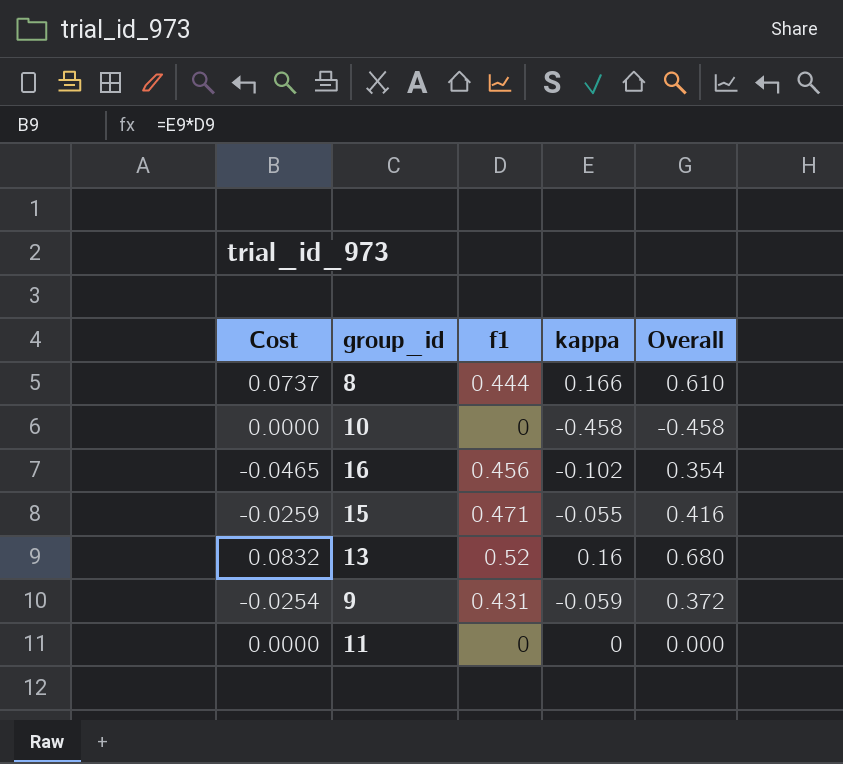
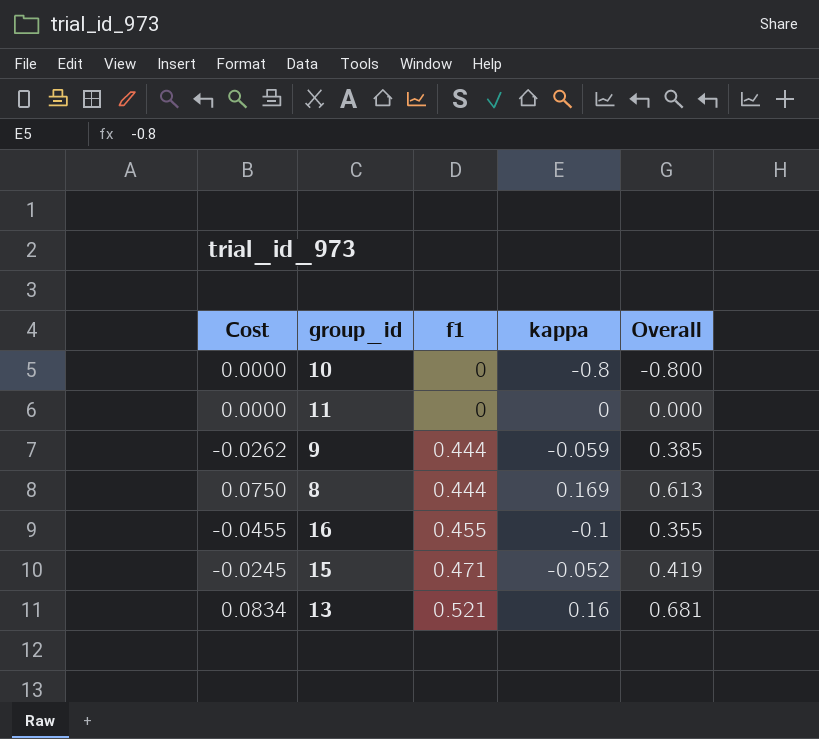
row order: none -> f1 ascending
10 | kappa: -0.458 -> -0.8
10 | Overall: -0.458 -> -0.800
9 | Cost: -0.0254 -> -0.0262
9 | f1: 0.431 -> 0.444
9 | Overall: 0.372 -> 0.385
8 | Cost: 0.0737 -> 0.0750
8 | kappa: 0.166 -> 0.169
8 | Overall: 0.610 -> 0.613
16 | Cost: -0.0465 -> -0.0455
16 | f1: 0.456 -> 0.455
16 | kappa: -0.102 -> -0.1
16 | Overall: 0.354 -> 0.355
15 | Cost: -0.0259 -> -0.0245
15 | kappa: -0.055 -> -0.052
15 | Overall: 0.416 -> 0.419
13 | Cost: 0.0832 -> 0.0834
13 | f1: 0.52 -> 0.521
13 | Overall: 0.680 -> 0.681

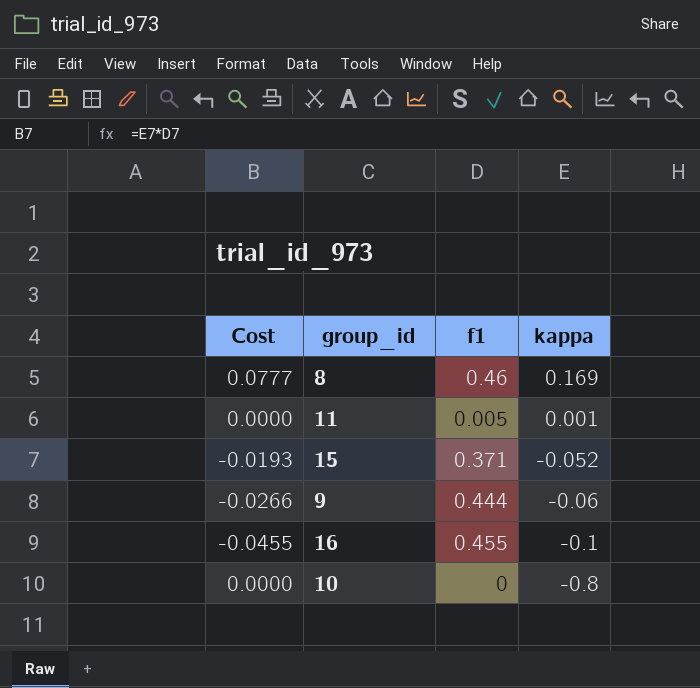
row order: f1 ascending -> kappa descending
column Overall | formula: [f1] + [kappa] -> none
row 13: 0.0834 | 0.521 | 0.16 | 0.681 -> none
8 | Cost: 0.0750 -> 0.0777
8 | f1: 0.444 -> 0.46
11 | f1: 0 -> 0.005
11 | kappa: 0 -> 0.001
15 | Cost: -0.0245 -> -0.0193
15 | f1: 0.471 -> 0.371
9 | Cost: -0.0262 -> -0.0266
9 | kappa: -0.059 -> -0.06

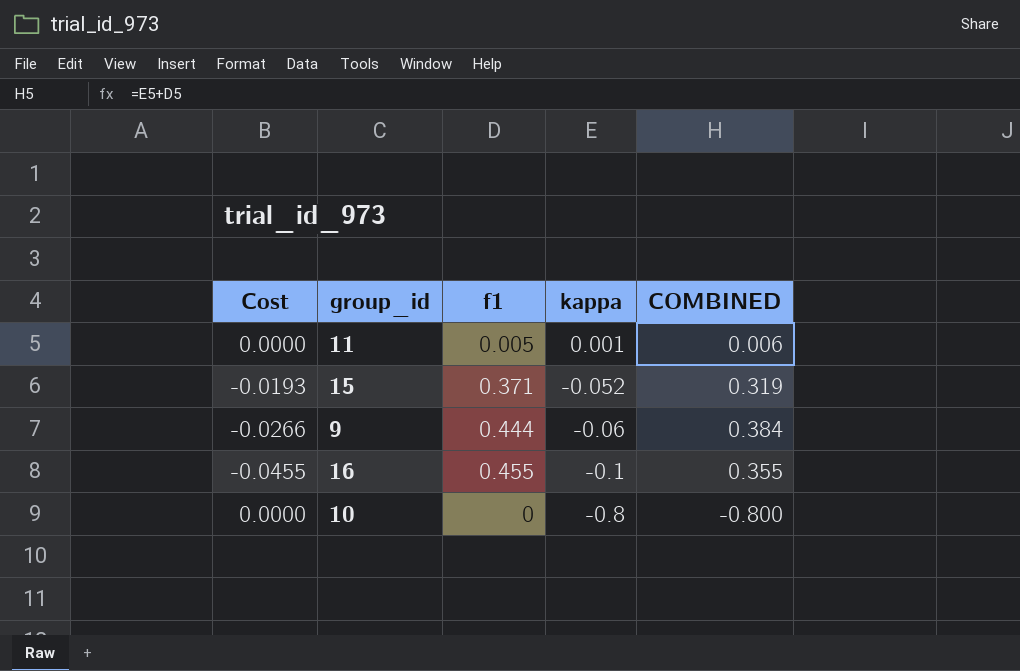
column COMBINED | formula: none -> [f1] + [kappa]
row 8: 0.0777 | 0.46 | 0.169 -> none

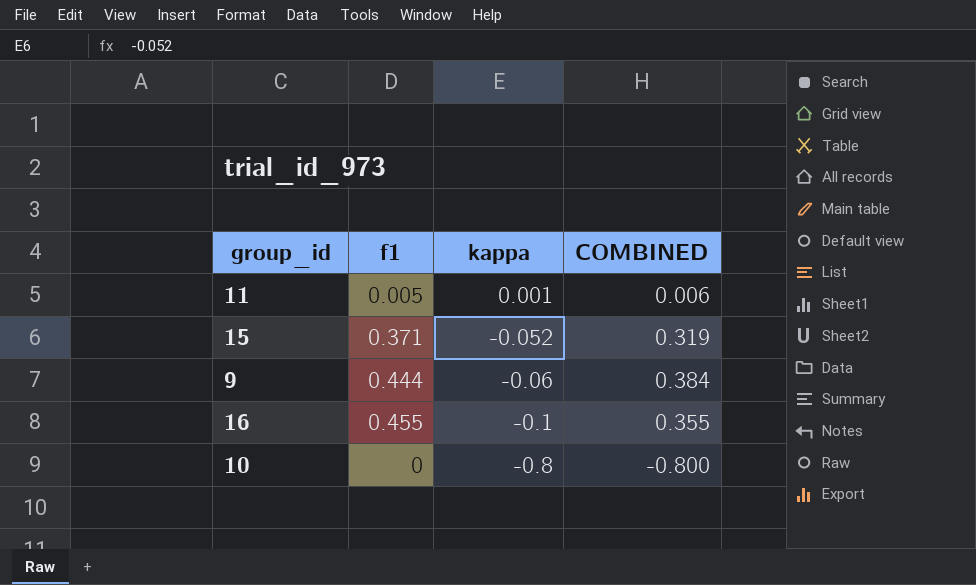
column Cost | formula: [f1] * [kappa] -> none

